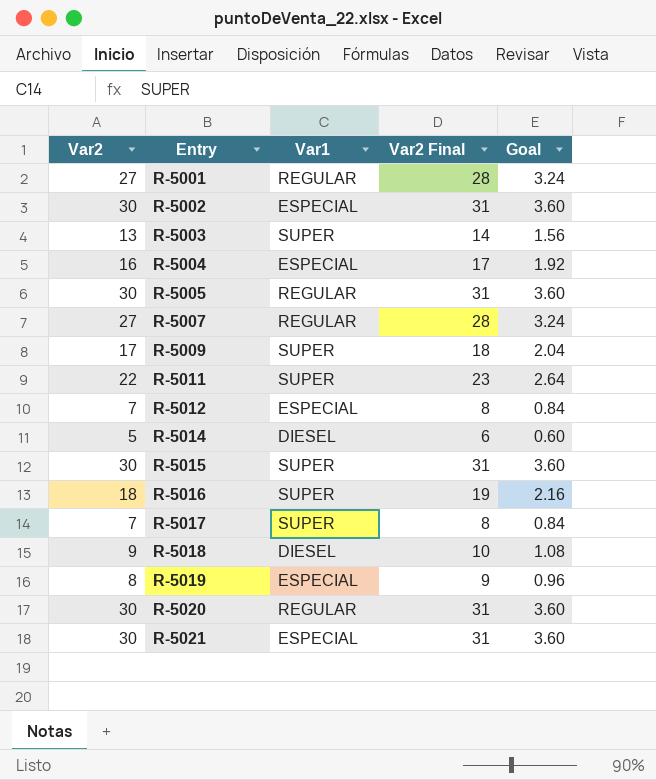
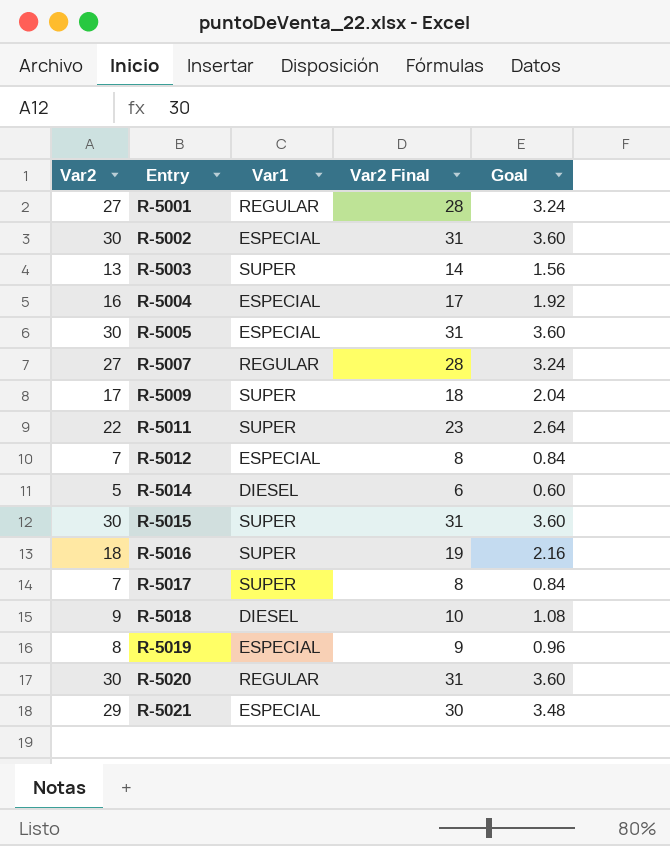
R-5005 | Var1: REGULAR -> ESPECIAL
R-5021 | Var2: 30 -> 29
R-5021 | Var2 Final: 31 -> 30
R-5021 | Goal: 3.60 -> 3.48

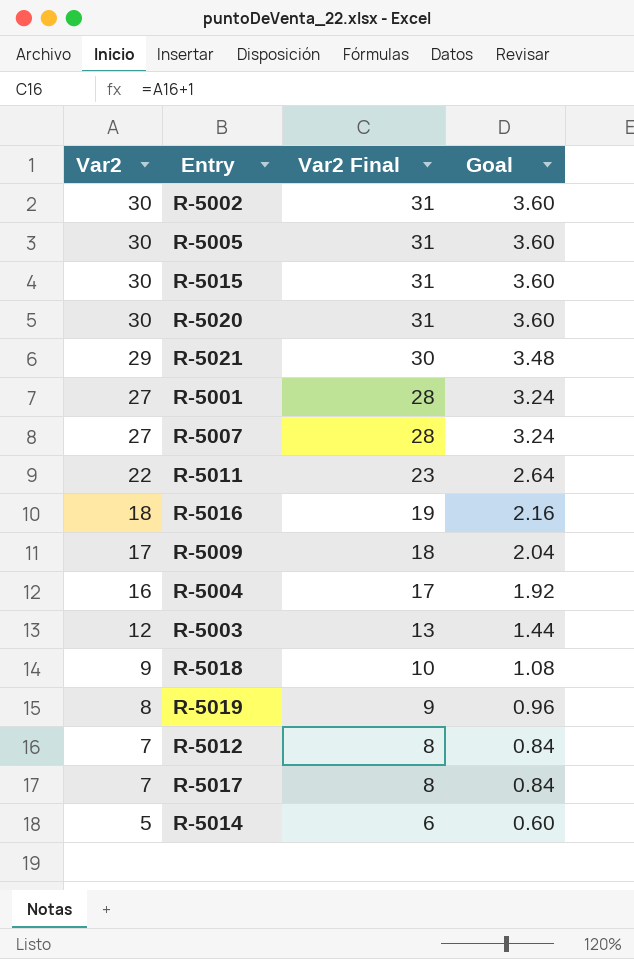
row order: Entry ascending -> Var2 descending
column Var1 | position: 3 -> none
R-5003 | Var2: 13 -> 12
R-5003 | Var2 Final: 14 -> 13
R-5003 | Goal: 1.56 -> 1.44

